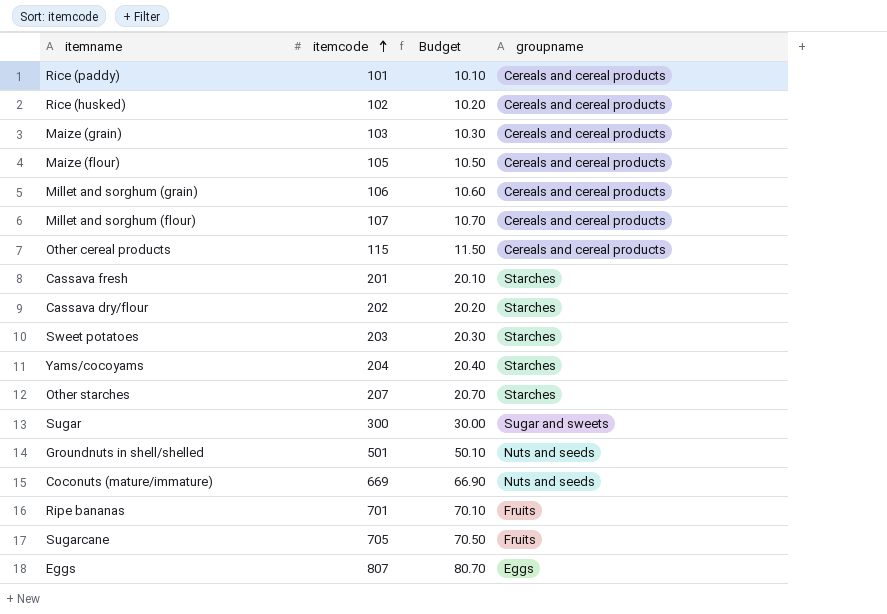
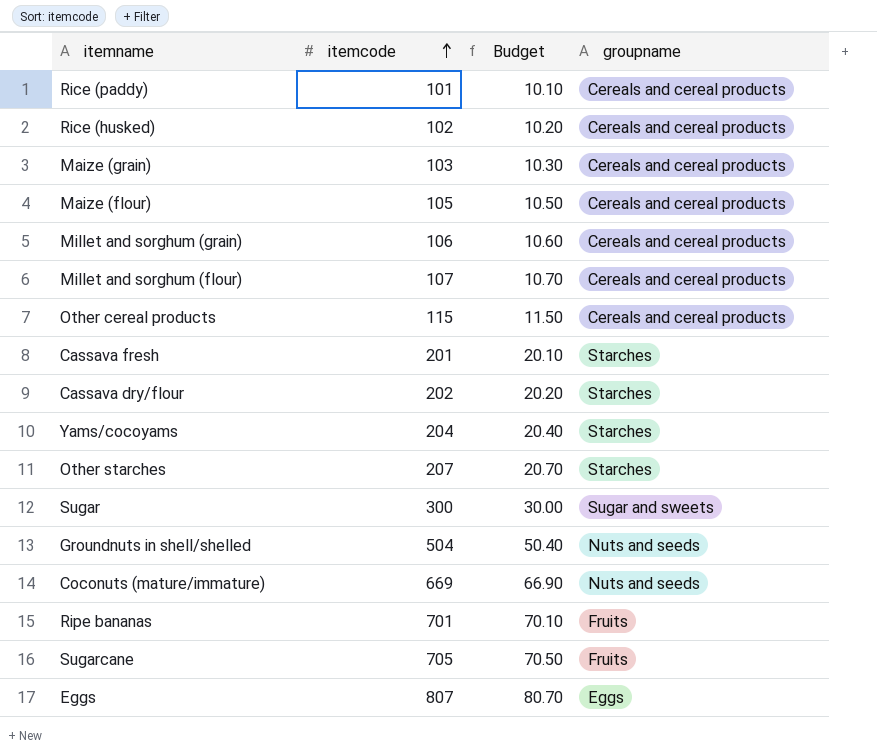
row Sweet potatoes: 203 | 20.30 | Starches -> none
Groundnuts in shell/shelled | itemcode: 501 -> 504
Groundnuts in shell/shelled | Budget: 50.10 -> 50.40

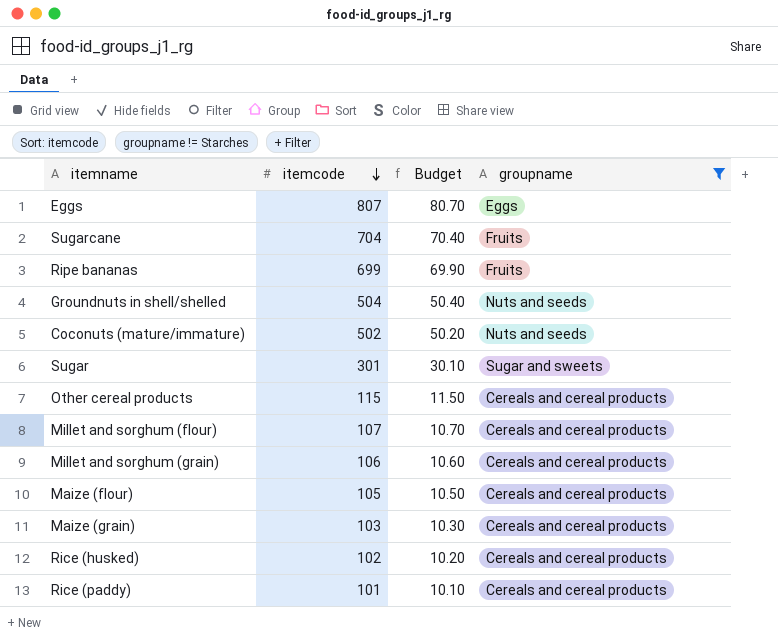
filter: none -> groupname != Starches
row order: itemcode ascending -> itemcode descending
Sugarcane | itemcode: 705 -> 704
Sugarcane | Budget: 70.50 -> 70.40
Ripe bananas | itemcode: 701 -> 699
Ripe bananas | Budget: 70.10 -> 69.90
Coconuts (mature/immature) | itemcode: 669 -> 502
Coconuts (mature/immature) | Budget: 66.90 -> 50.20
Sugar | itemcode: 300 -> 301
Sugar | Budget: 30.00 -> 30.10

